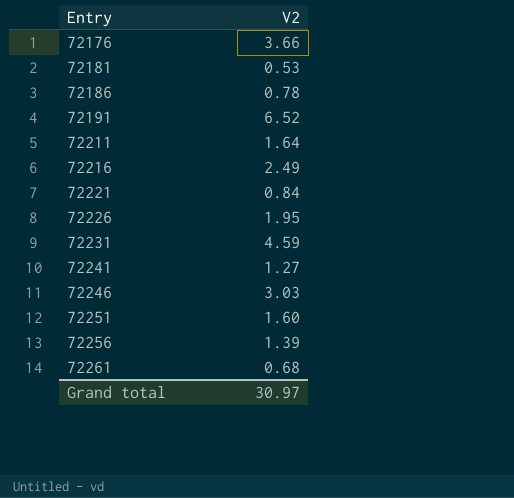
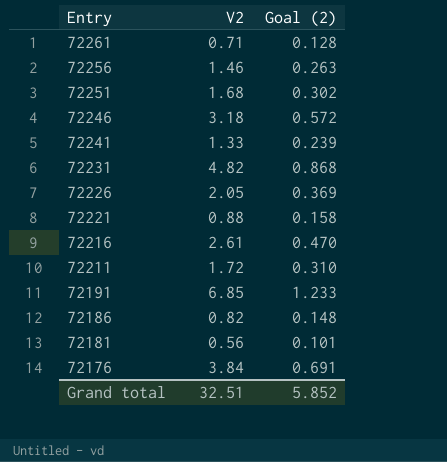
row order: Entry ascending -> Entry descending
column Goal (2) | formula: none -> [V2] * 0.18
72261 | V2: 0.68 -> 0.71
72256 | V2: 1.39 -> 1.46
72251 | V2: 1.60 -> 1.68
72246 | V2: 3.03 -> 3.18
72241 | V2: 1.27 -> 1.33
72231 | V2: 4.59 -> 4.82
72226 | V2: 1.95 -> 2.05
72221 | V2: 0.84 -> 0.88
72216 | V2: 2.49 -> 2.61
72211 | V2: 1.64 -> 1.72
72191 | V2: 6.52 -> 6.85
72186 | V2: 0.78 -> 0.82
72181 | V2: 0.53 -> 0.56
72176 | V2: 3.66 -> 3.84
Grand total | V2: 30.97 -> 32.51

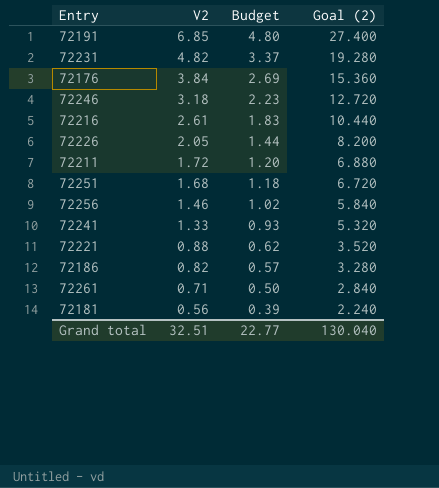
row order: Entry descending -> V2 descending
column Budget | formula: none -> [V2] * 0.7
column Goal (2) | formula: [V2] * 0.18 -> [V2] * 4
Grand total | Goal (2): 5.852 -> 130.040

